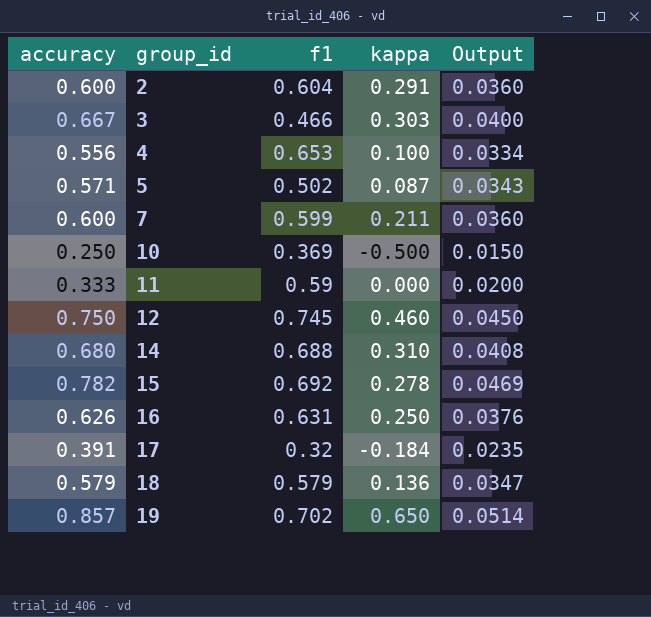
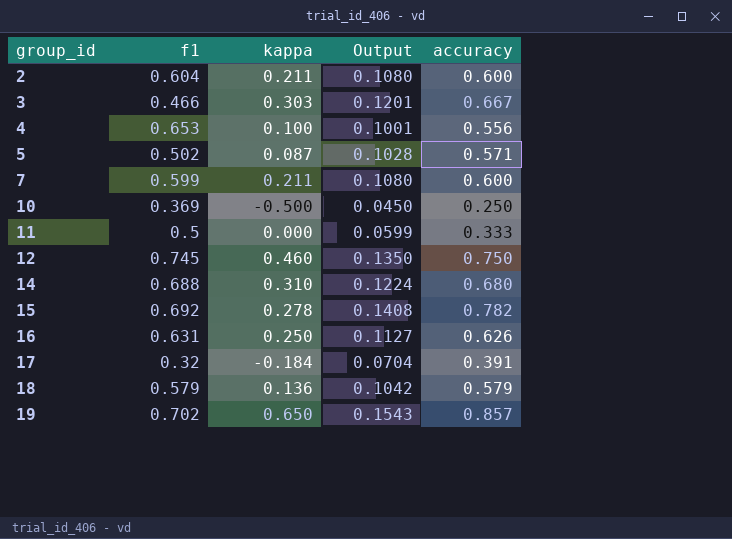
column Output | formula: [accuracy] * 0.06 -> [accuracy] * 0.18
column accuracy | position: 1 -> 5
2 | kappa: 0.291 -> 0.211
11 | f1: 0.59 -> 0.5

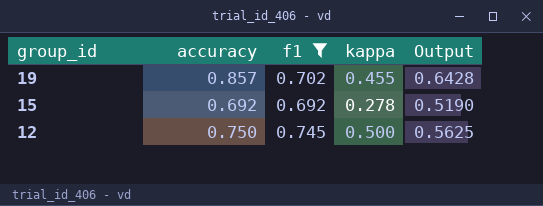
filter: none -> f1 >= 0.692
row order: group_id ascending -> group_id descending
column accuracy | position: 5 -> 2
column Output | formula: [accuracy] * 0.18 -> [accuracy] * 0.75
19 | kappa: 0.650 -> 0.455
15 | accuracy: 0.782 -> 0.692
12 | kappa: 0.460 -> 0.500

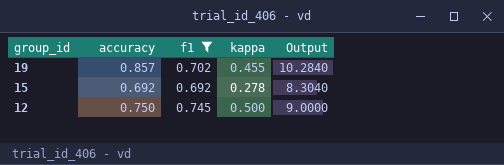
column Output | formula: [accuracy] * 0.75 -> [accuracy] * 12

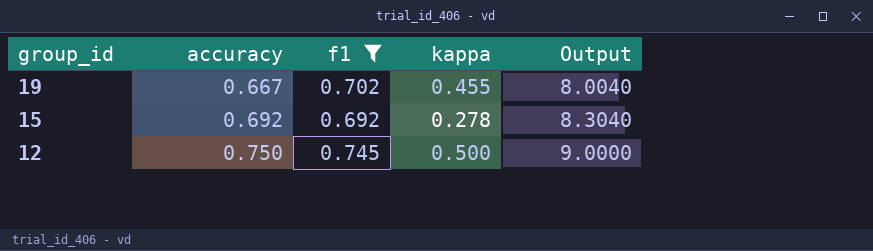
19 | accuracy: 0.857 -> 0.667
19 | Output: 10.2840 -> 8.0040

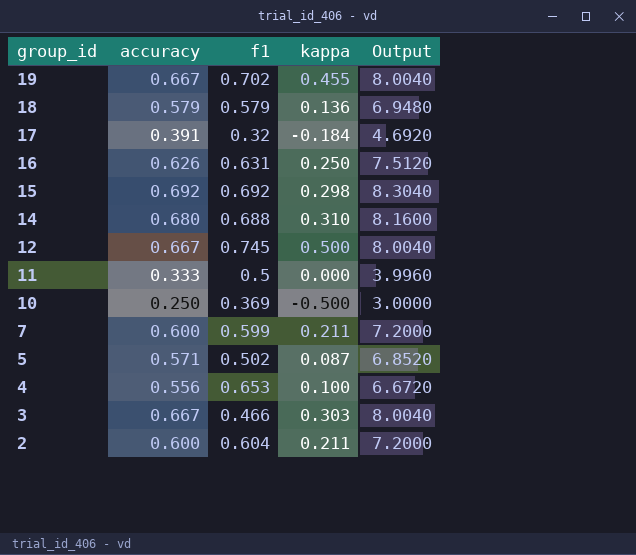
filter: f1 >= 0.692 -> none
15 | kappa: 0.278 -> 0.298
12 | accuracy: 0.750 -> 0.667
12 | Output: 9.0000 -> 8.0040

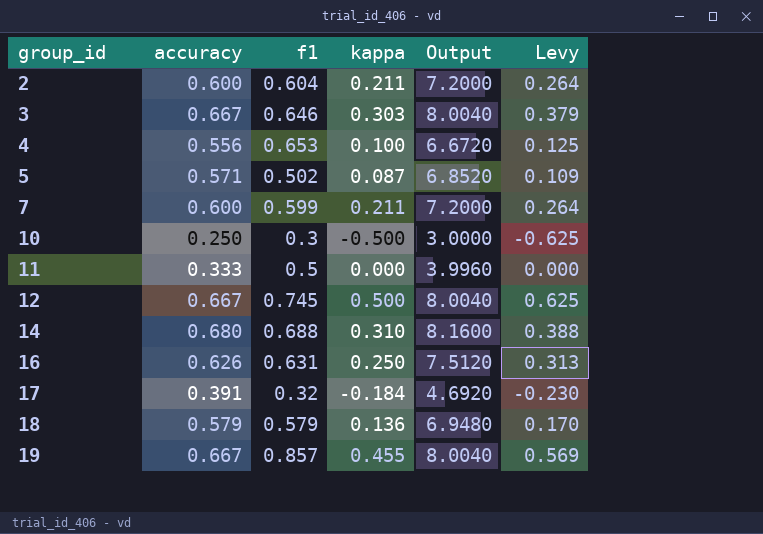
row order: group_id descending -> group_id ascending
column Levy | formula: none -> [kappa] * 1.25
row 15: 0.692 | 0.692 | 0.298 | 8.3040 -> none
3 | f1: 0.466 -> 0.646
10 | f1: 0.369 -> 0.3
19 | f1: 0.702 -> 0.857

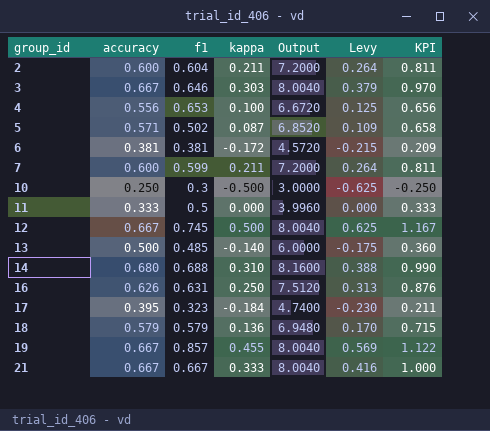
column KPI | formula: none -> [accuracy] + [kappa]
row 6: none -> 0.381 | 0.381 | -0.172 | 4.5720 | -0.215 | 0.209
row 13: none -> 0.500 | 0.485 | -0.140 | 6.0000 | -0.175 | 0.360
17 | accuracy: 0.391 -> 0.395
17 | f1: 0.32 -> 0.323
17 | Output: 4.6920 -> 4.7400
row 21: none -> 0.667 | 0.667 | 0.333 | 8.0040 | 0.416 | 1.000

